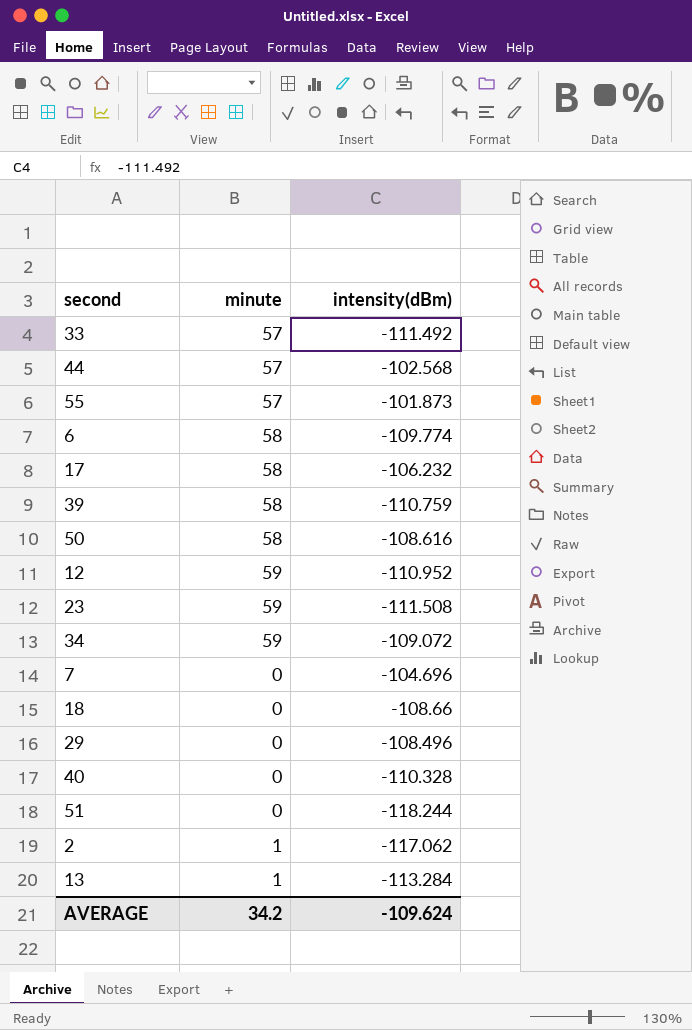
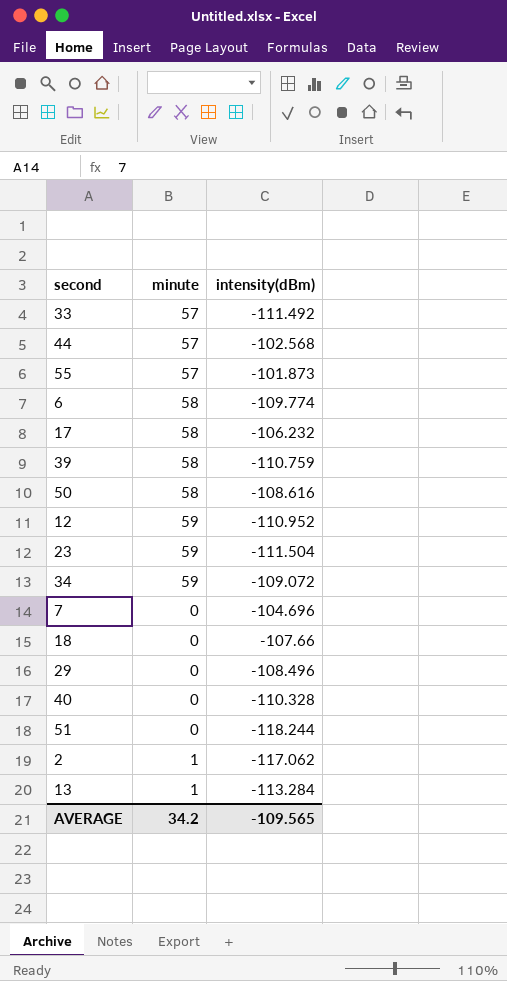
23 | intensity(dBm): -111.508 -> -111.504
18 | intensity(dBm): -108.66 -> -107.66
AVERAGE | intensity(dBm): -109.624 -> -109.565

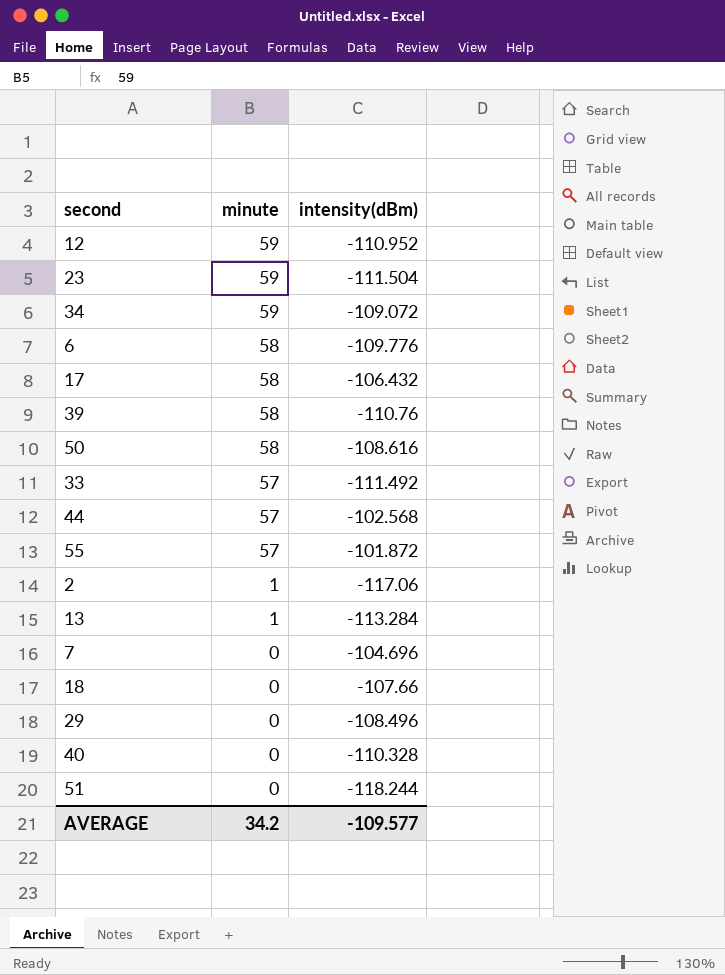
row order: none -> minute descending
6 | intensity(dBm): -109.774 -> -109.776
17 | intensity(dBm): -106.232 -> -106.432
39 | intensity(dBm): -110.759 -> -110.76
55 | intensity(dBm): -101.873 -> -101.872
2 | intensity(dBm): -117.062 -> -117.06
AVERAGE | intensity(dBm): -109.565 -> -109.577

